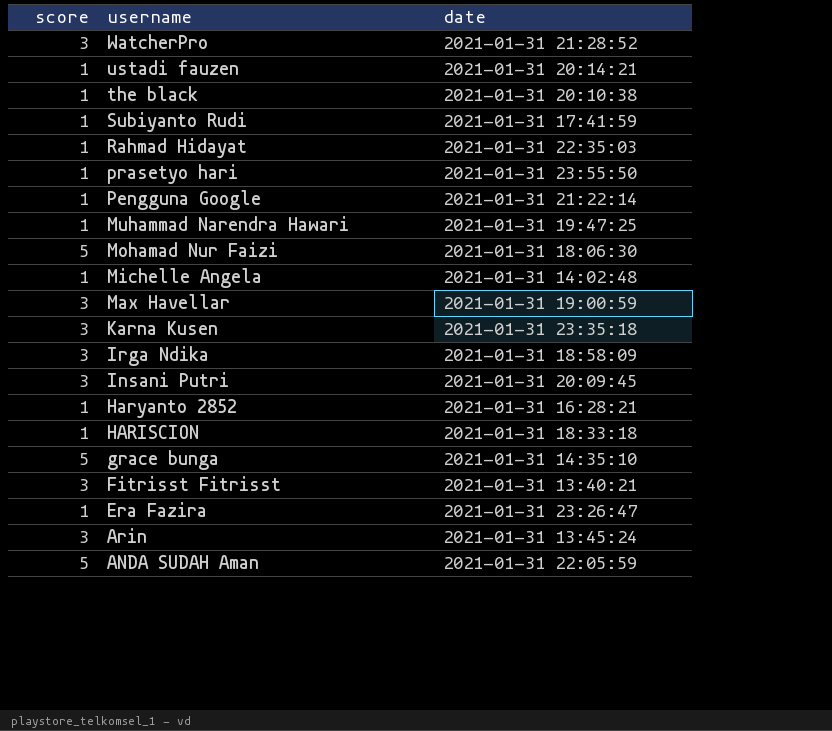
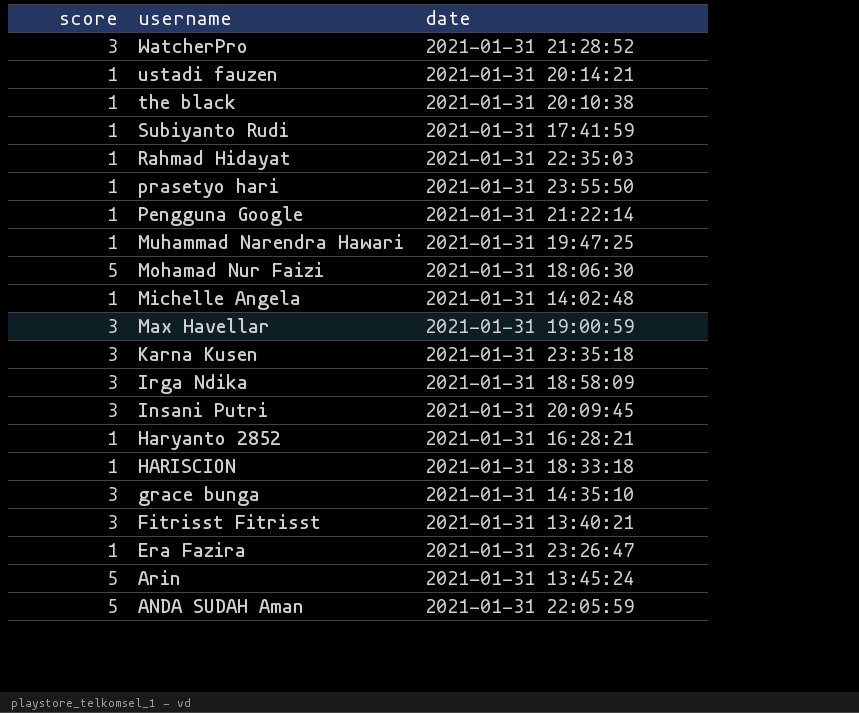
grace bunga | score: 5 -> 3
Arin | score: 3 -> 5

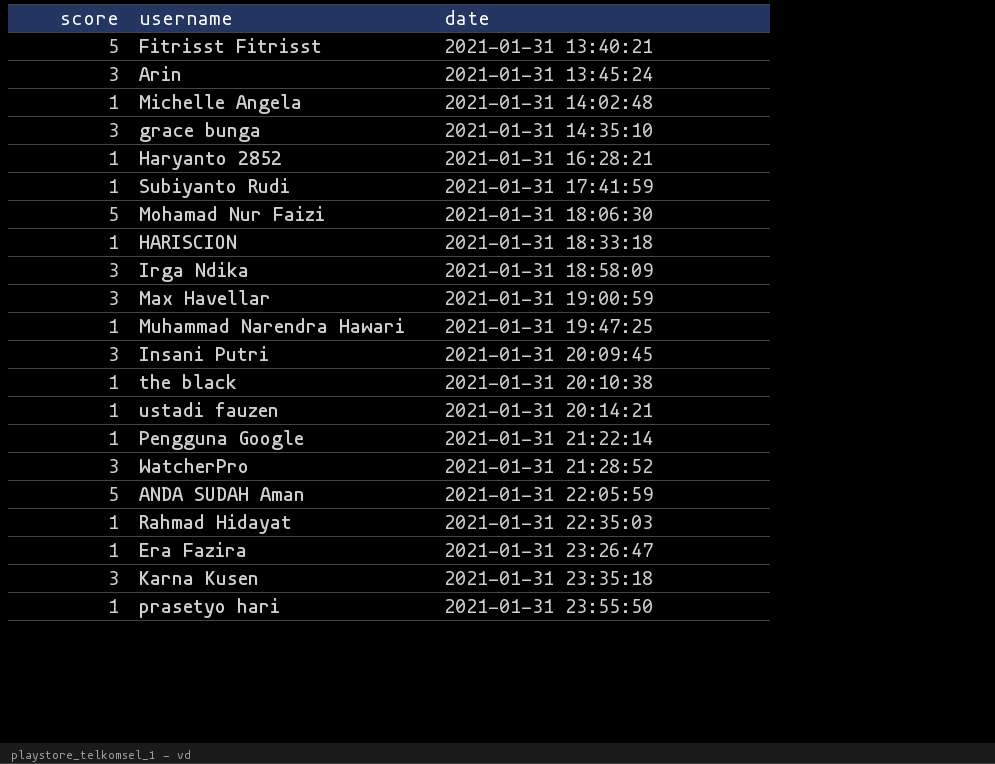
row order: username descending -> date ascending
Fitrisst Fitrisst | score: 3 -> 5
Arin | score: 5 -> 3

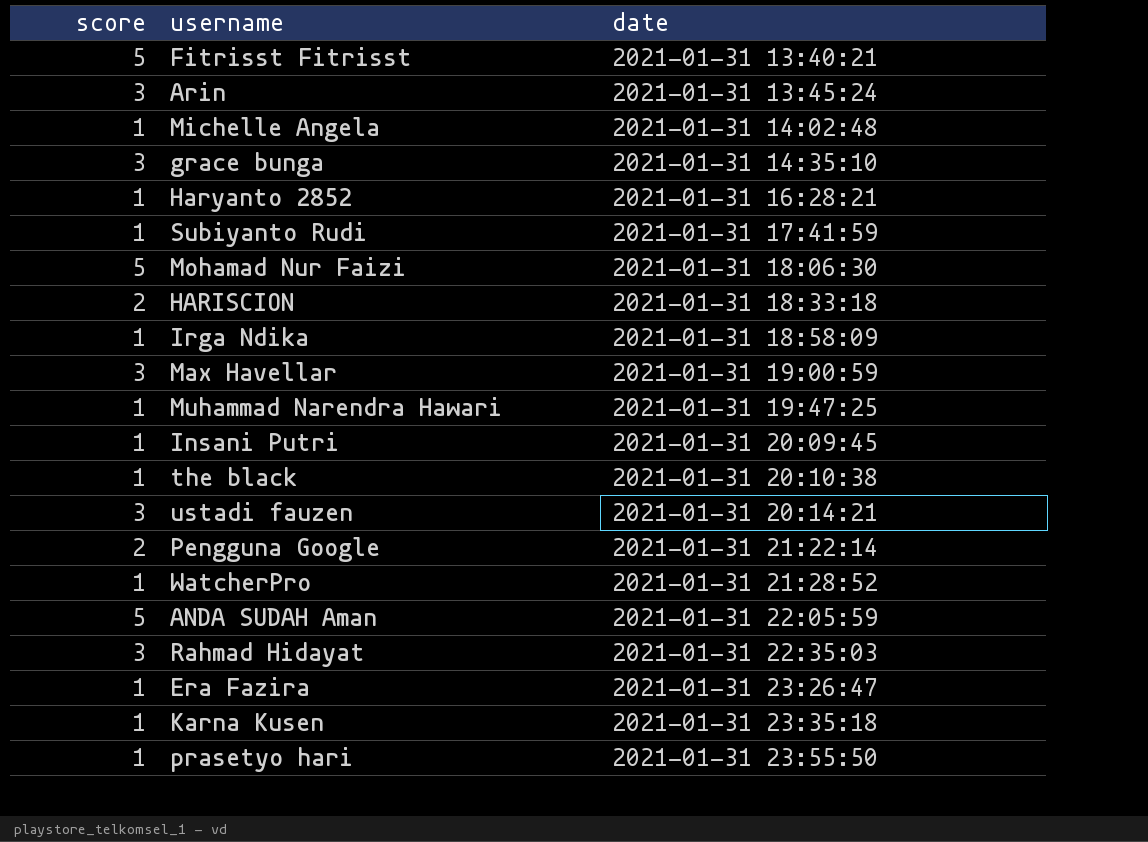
HARISCION | score: 1 -> 2
Irga Ndika | score: 3 -> 1
Insani Putri | score: 3 -> 1
ustadi fauzen | score: 1 -> 3
Pengguna Google | score: 1 -> 2
WatcherPro | score: 3 -> 1
Rahmad Hidayat | score: 1 -> 3
Karna Kusen | score: 3 -> 1

